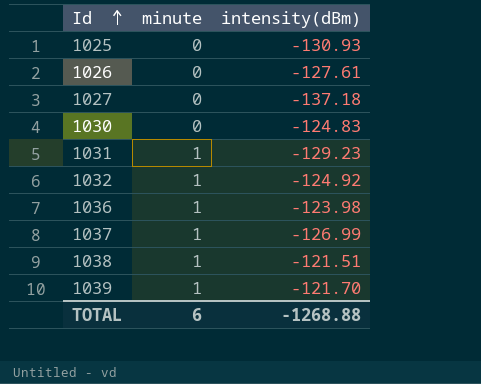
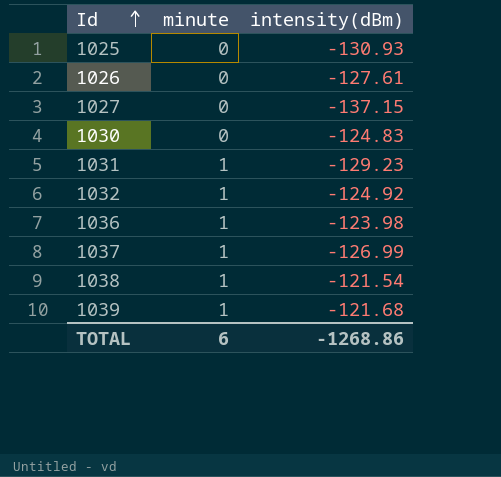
1027 | intensity(dBm): -137.18 -> -137.15
1038 | intensity(dBm): -121.51 -> -121.54
1039 | intensity(dBm): -121.70 -> -121.68
TOTAL | intensity(dBm): -1268.88 -> -1268.86

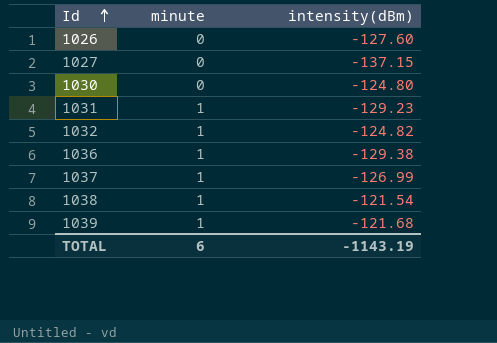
row 1025: 0 | -130.93 -> none
1026 | intensity(dBm): -127.61 -> -127.60
1030 | intensity(dBm): -124.83 -> -124.80
1032 | intensity(dBm): -124.92 -> -124.82
1036 | intensity(dBm): -123.98 -> -129.38
TOTAL | intensity(dBm): -1268.86 -> -1143.19

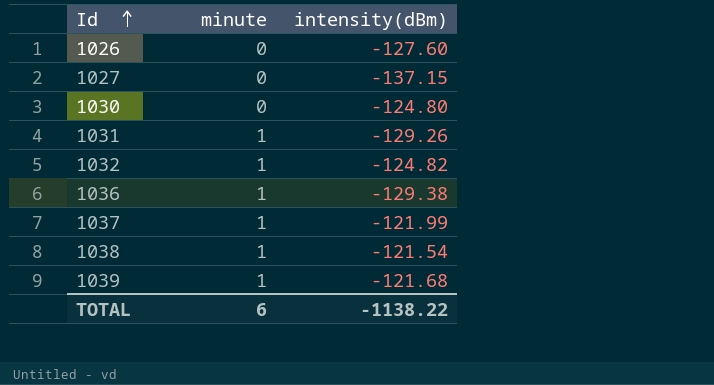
1031 | intensity(dBm): -129.23 -> -129.26
1037 | intensity(dBm): -126.99 -> -121.99
TOTAL | intensity(dBm): -1143.19 -> -1138.22

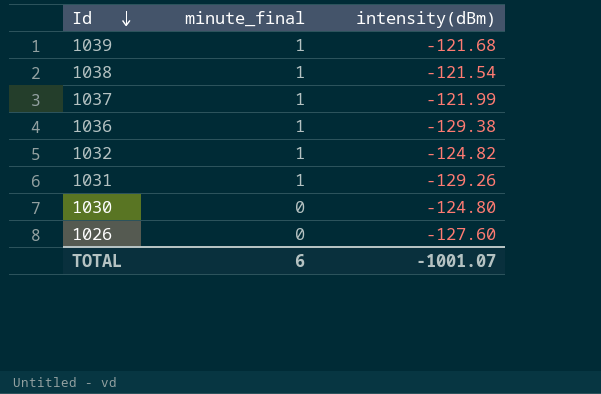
row order: Id ascending -> Id descending
column name: minute -> minute_final
row 1027: 0 | -137.15 -> none
TOTAL | intensity(dBm): -1138.22 -> -1001.07

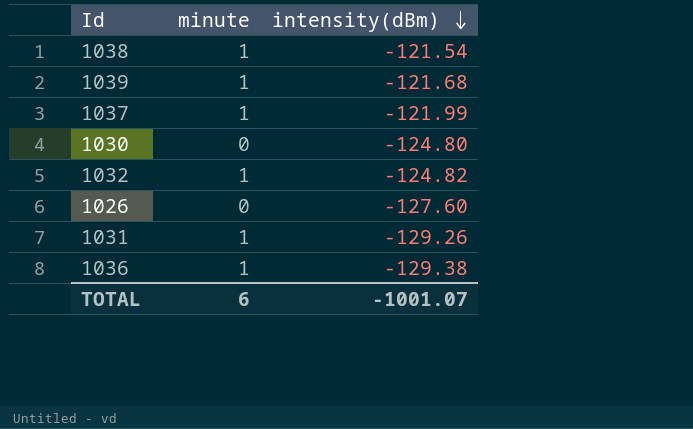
row order: Id descending -> intensity(dBm) descending
column name: minute_final -> minute

